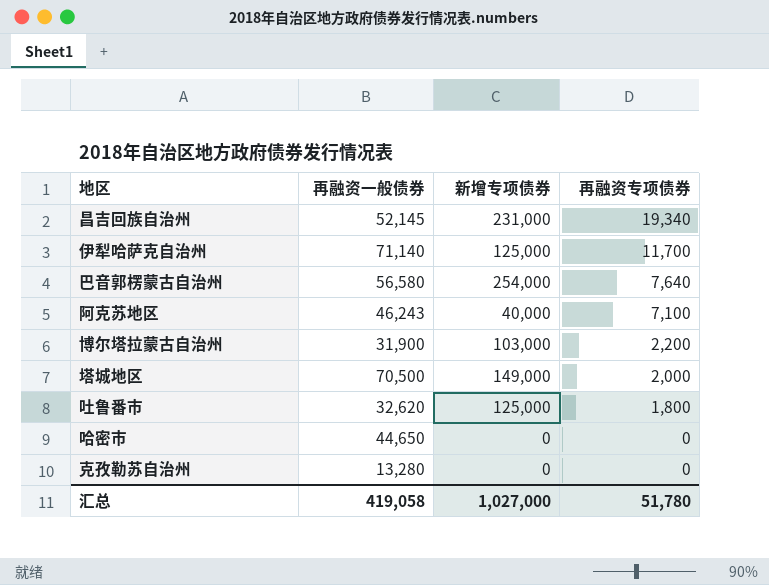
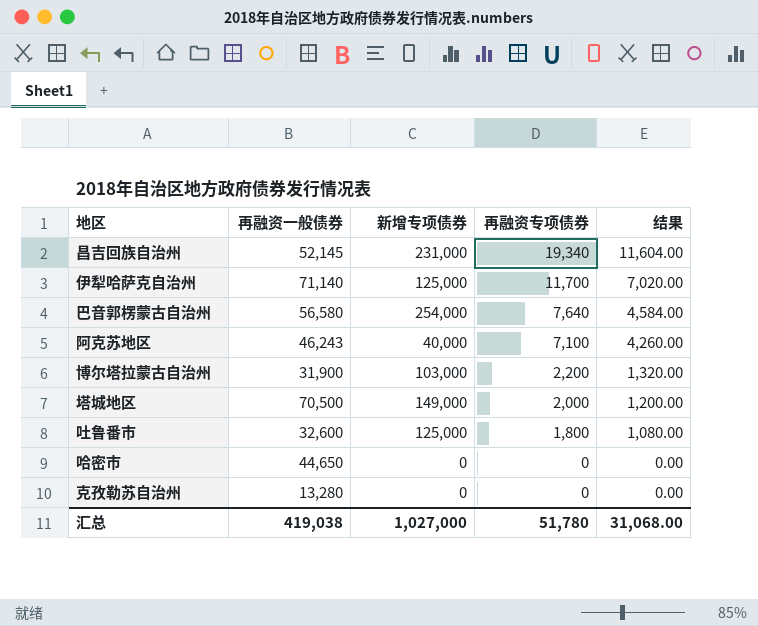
column 结果 | formula: none -> [再融资专项债券] * 0.6
吐鲁番市 | 再融资一般债券: 32,620 -> 32,600
汇总 | 再融资一般债券: 419,058 -> 419,038

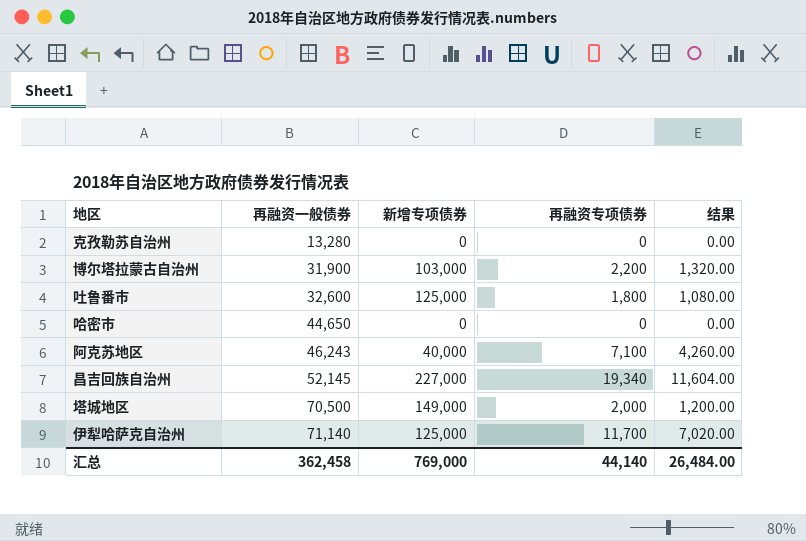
row order: 再融资专项债券 descending -> 再融资一般债券 ascending
row 巴音郭楞蒙古自治州: 56,580 | 254,000 | 7,640 | 4,584.00 -> none
昌吉回族自治州 | 新增专项债券: 231,000 -> 227,000
汇总 | 再融资一般债券: 419,038 -> 362,458
汇总 | 新增专项债券: 1,027,000 -> 769,000
汇总 | 再融资专项债券: 51,780 -> 44,140
汇总 | 结果: 31,068.00 -> 26,484.00

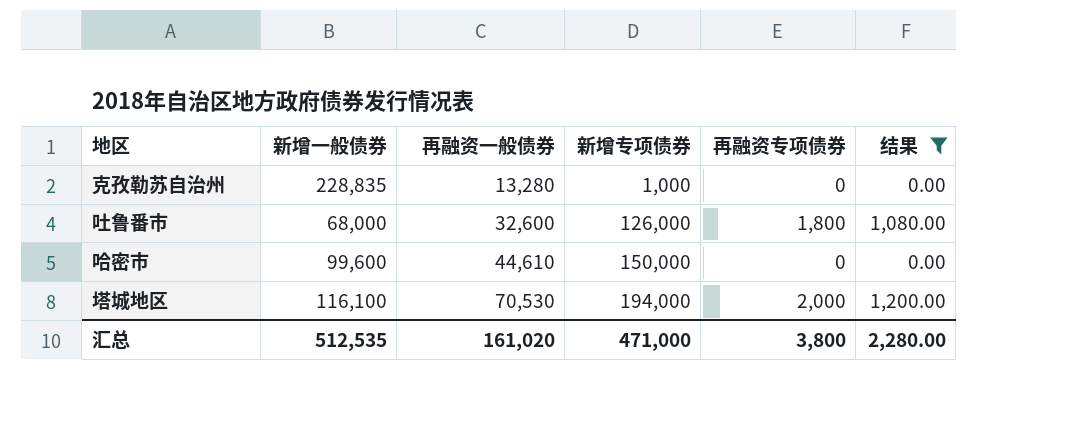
filter: none -> 结果 <= 1,200.00
column 新增一般债券 | position: none -> 2
克孜勒苏自治州 | 新增专项债券: 0 -> 1,000
吐鲁番市 | 新增专项债券: 125,000 -> 126,000
哈密市 | 再融资一般债券: 44,650 -> 44,610
哈密市 | 新增专项债券: 0 -> 150,000
塔城地区 | 再融资一般债券: 70,500 -> 70,530
塔城地区 | 新增专项债券: 149,000 -> 194,000
汇总 | 再融资一般债券: 362,458 -> 161,020
汇总 | 新增专项债券: 769,000 -> 471,000
汇总 | 再融资专项债券: 44,140 -> 3,800
汇总 | 结果: 26,484.00 -> 2,280.00

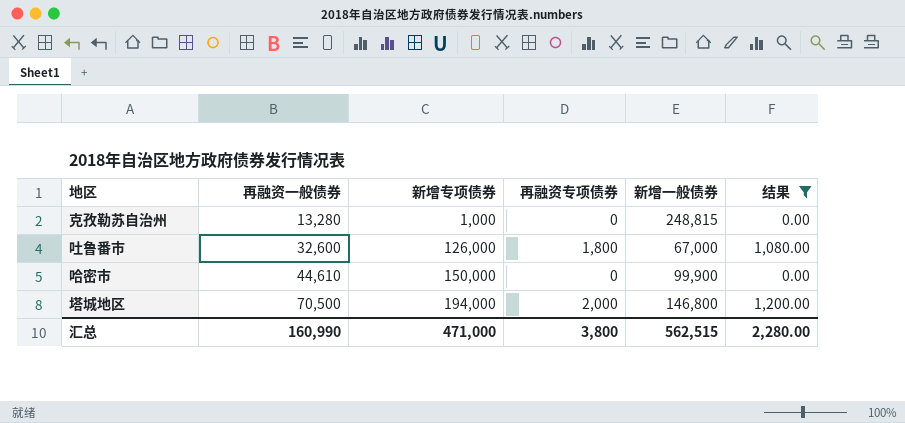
column 新增一般债券 | position: 2 -> 5
克孜勒苏自治州 | 新增一般债券: 228,835 -> 248,815
吐鲁番市 | 新增一般债券: 68,000 -> 67,000
哈密市 | 新增一般债券: 99,600 -> 99,900
塔城地区 | 再融资一般债券: 70,530 -> 70,500
塔城地区 | 新增一般债券: 116,100 -> 146,800
汇总 | 再融资一般债券: 161,020 -> 160,990
汇总 | 新增一般债券: 512,535 -> 562,515

